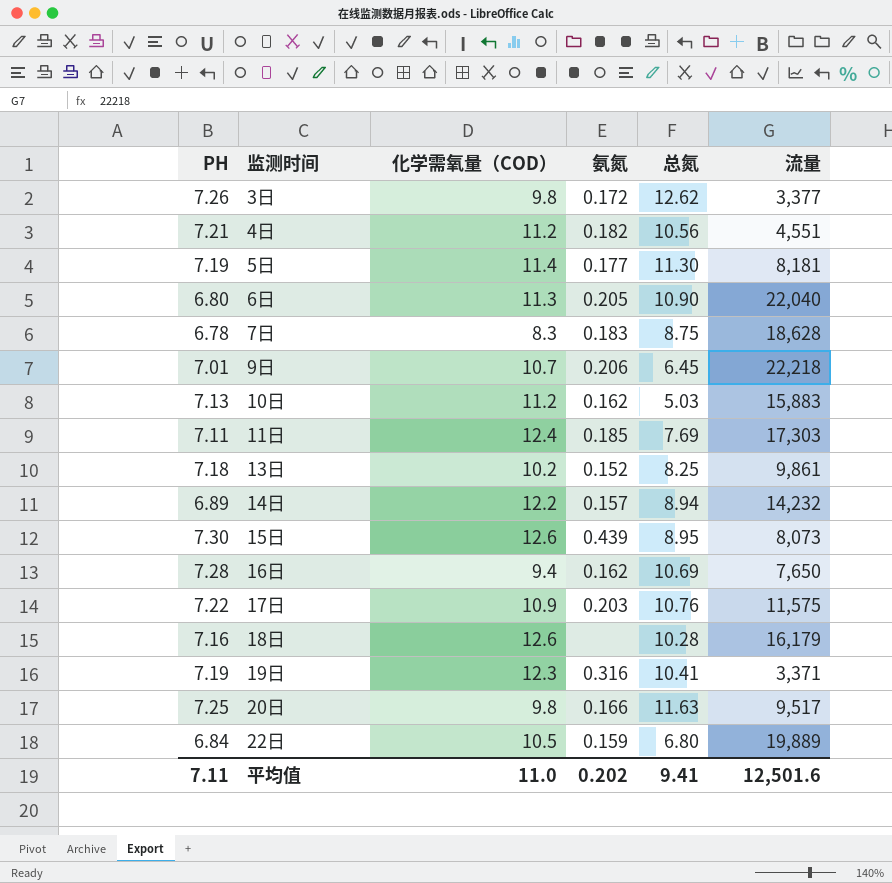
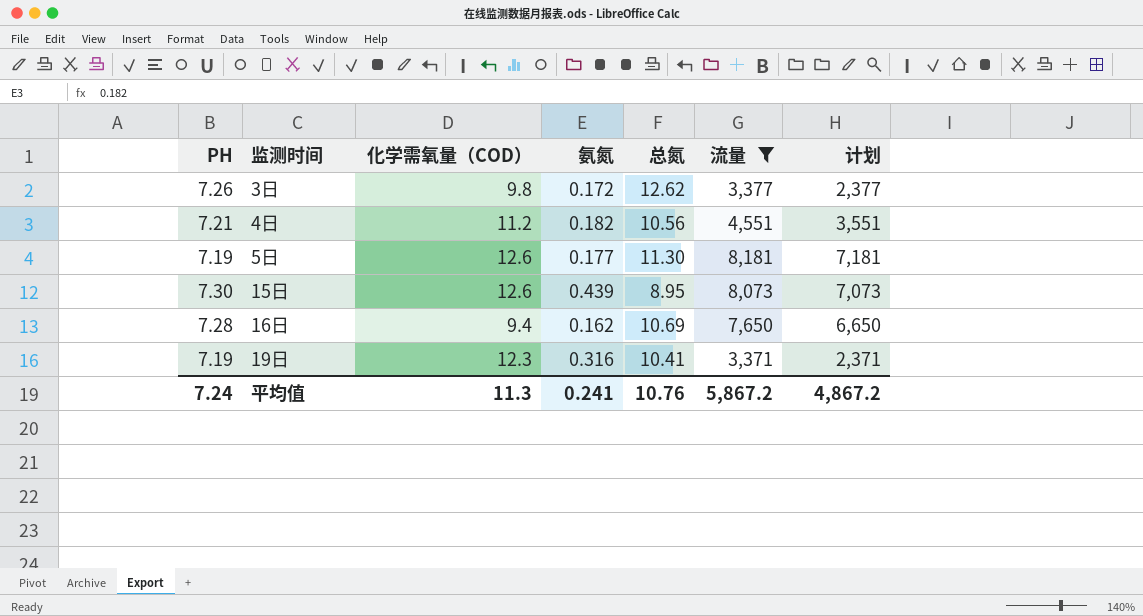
filter: none -> 流量 <= 8,181
column 计划 | formula: none -> [流量] - 1000
5日 | 化学需氧量（COD）: 11.4 -> 12.6
平均值 | PH: 7.11 -> 7.24
平均值 | 化学需氧量（COD）: 11.0 -> 11.3
平均值 | 氨氮: 0.202 -> 0.241
平均值 | 总氮: 9.41 -> 10.76
平均值 | 流量: 12,501.6 -> 5,867.2

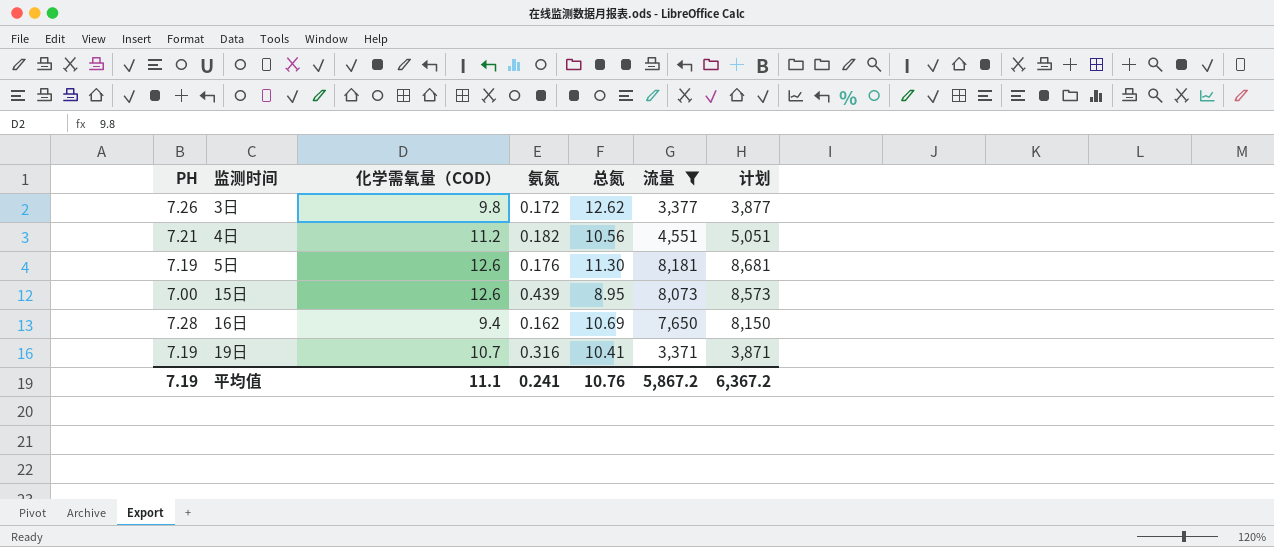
column 计划 | formula: [流量] - 1000 -> [流量] + 500
5日 | 氨氮: 0.177 -> 0.176
15日 | PH: 7.30 -> 7.00
19日 | 化学需氧量（COD）: 12.3 -> 10.7
平均值 | PH: 7.24 -> 7.19
平均值 | 化学需氧量（COD）: 11.3 -> 11.1
平均值 | 计划: 4,867.2 -> 6,367.2

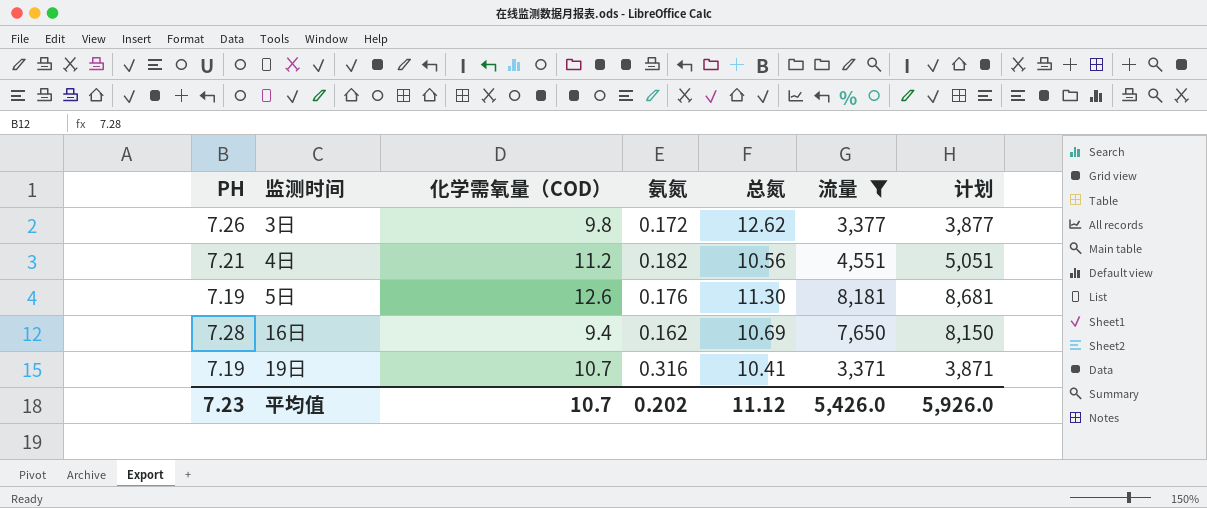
row 15日: 7.00 | 12.6 | 0.439 | 8.95 | 8,073 | 8,573 -> none
平均值 | PH: 7.19 -> 7.23
平均值 | 化学需氧量（COD）: 11.1 -> 10.7
平均值 | 氨氮: 0.241 -> 0.202
平均值 | 总氮: 10.76 -> 11.12
平均值 | 流量: 5,867.2 -> 5,426.0
平均值 | 计划: 6,367.2 -> 5,926.0

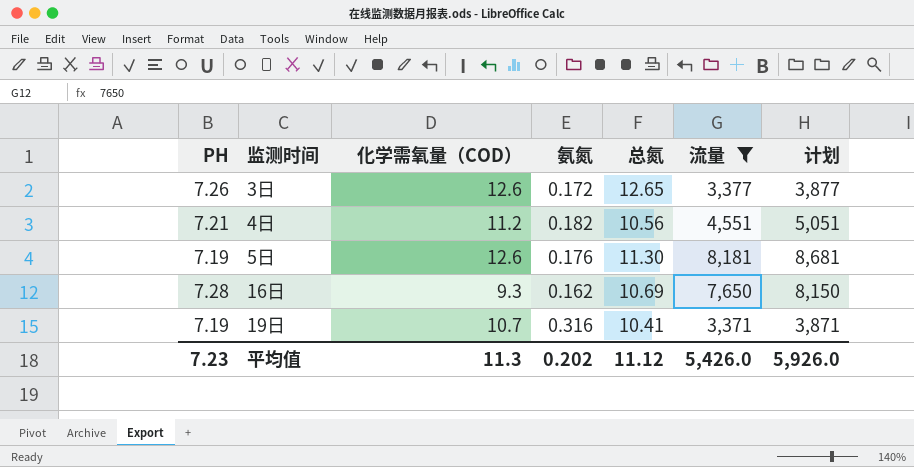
3日 | 化学需氧量（COD）: 9.8 -> 12.6
3日 | 总氮: 12.62 -> 12.65
16日 | 化学需氧量（COD）: 9.4 -> 9.3
平均值 | 化学需氧量（COD）: 10.7 -> 11.3

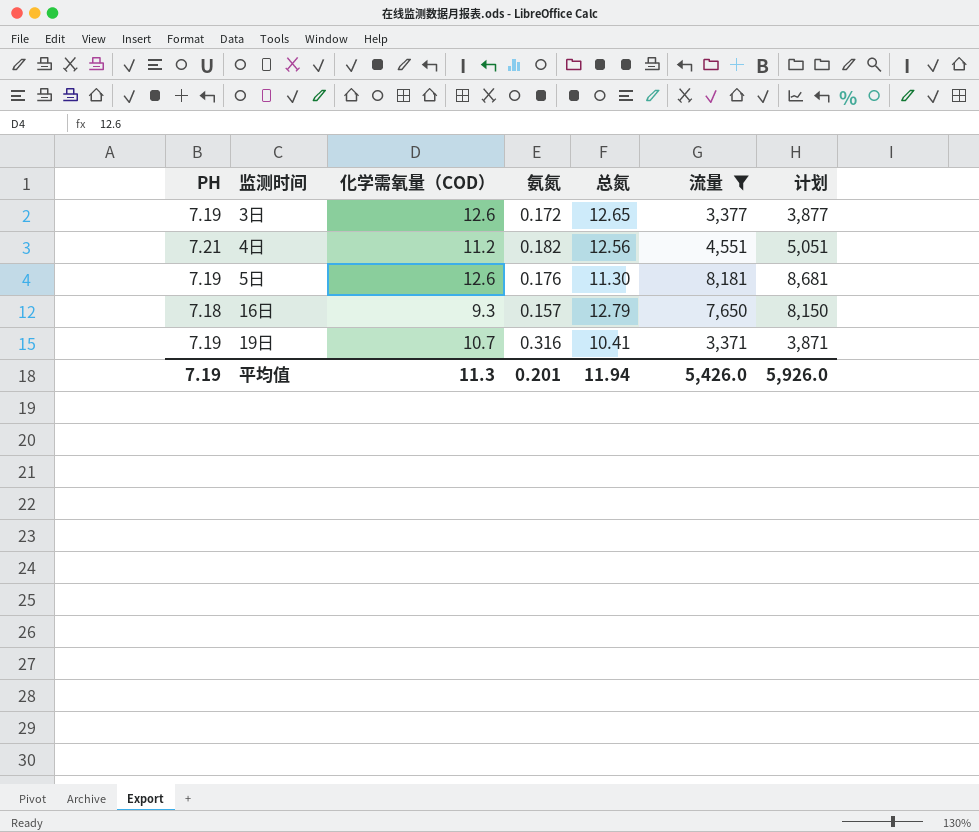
3日 | PH: 7.26 -> 7.19
4日 | 总氮: 10.56 -> 12.56
16日 | PH: 7.28 -> 7.18
16日 | 氨氮: 0.162 -> 0.157
16日 | 总氮: 10.69 -> 12.79
平均值 | PH: 7.23 -> 7.19
平均值 | 氨氮: 0.202 -> 0.201
平均值 | 总氮: 11.12 -> 11.94

